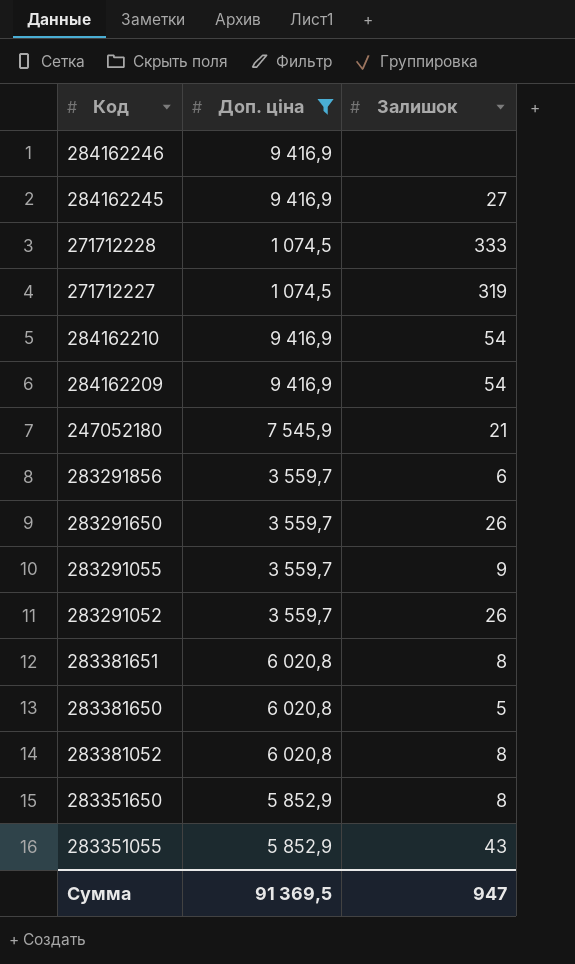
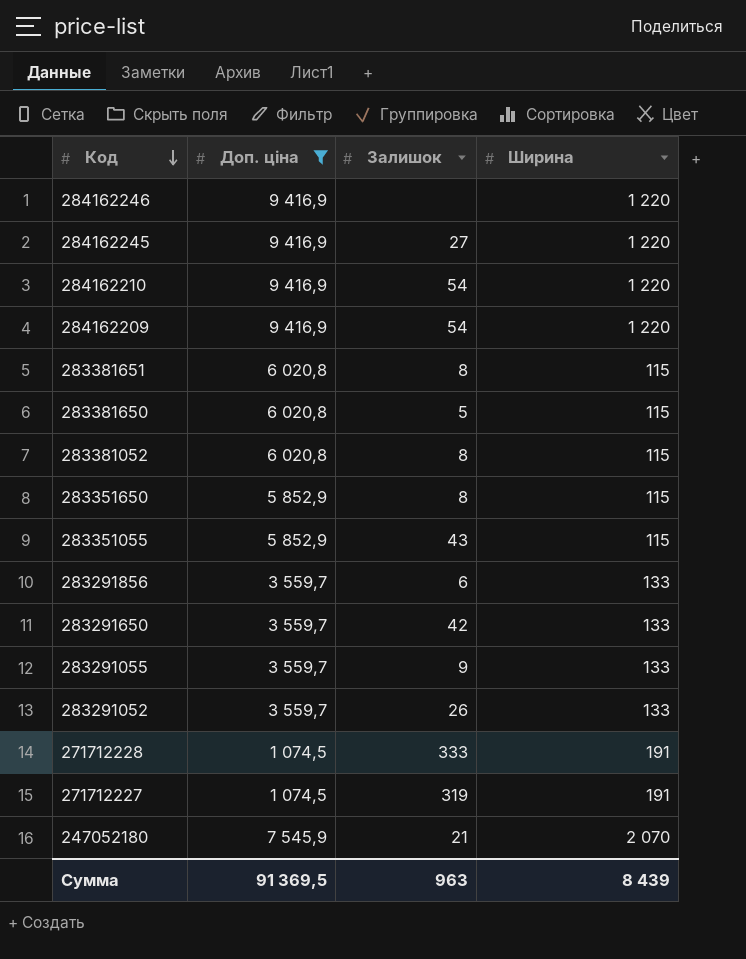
row order: none -> Код descending
column Ширина | position: none -> 4
283291650 | Залишок: 26 -> 42
Сумма | Залишок: 947 -> 963

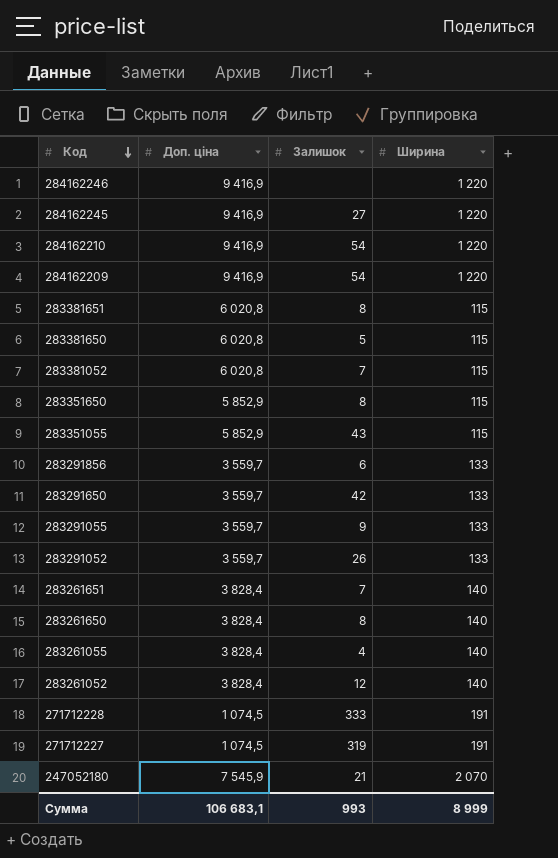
filter: Доп. ціна != 3 828,4 -> none
283381052 | Залишок: 8 -> 7
Сумма | Доп. ціна: 91 369,5 -> 106 683,1
Сумма | Залишок: 963 -> 993
Сумма | Ширина: 8 439 -> 8 999

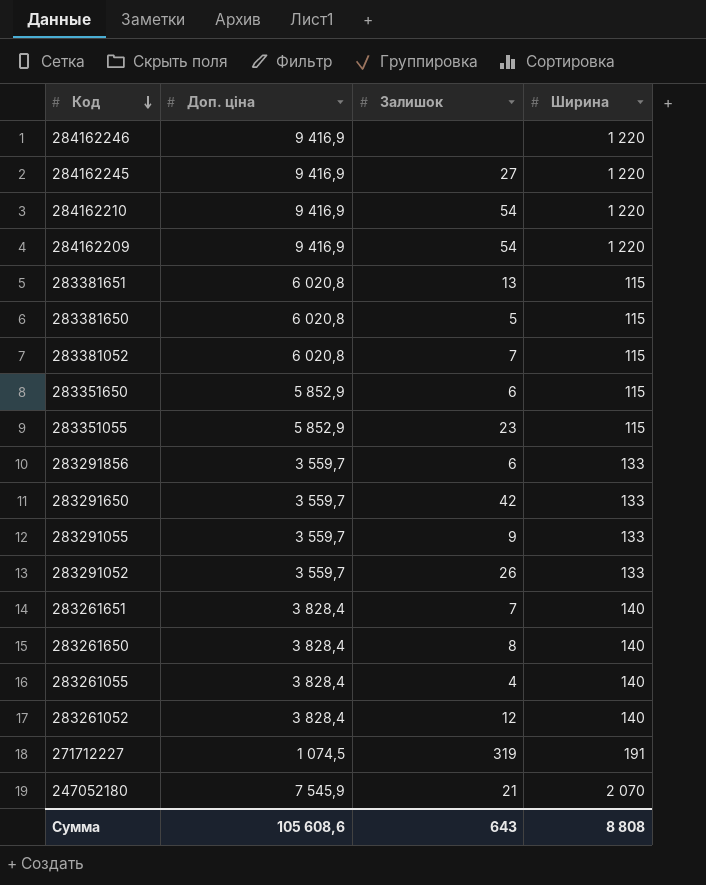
row 271712228: 1 074,5 | 333 | 191 -> none
283381651 | Залишок: 8 -> 13
283351650 | Залишок: 8 -> 6
283351055 | Залишок: 43 -> 23
Сумма | Доп. ціна: 106 683,1 -> 105 608,6
Сумма | Залишок: 993 -> 643
Сумма | Ширина: 8 999 -> 8 808

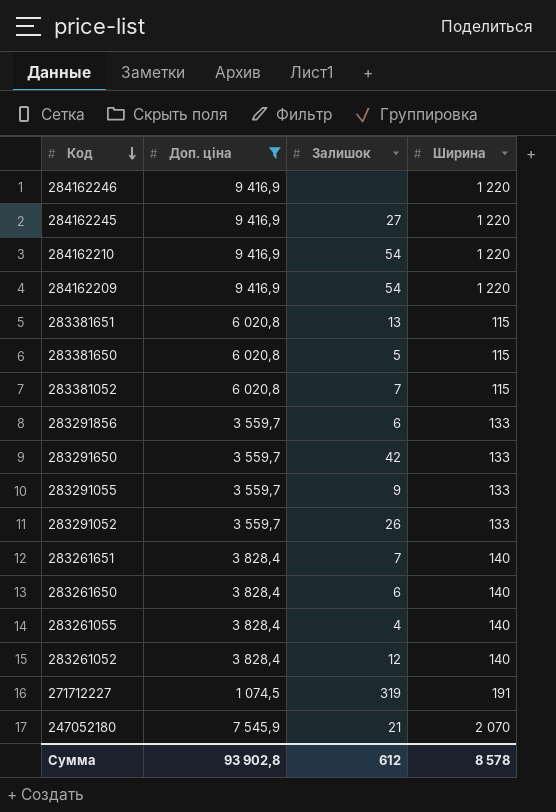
filter: none -> Доп. ціна != 5 852,9
283261650 | Залишок: 8 -> 6
Сумма | Доп. ціна: 105 608,6 -> 93 902,8
Сумма | Залишок: 643 -> 612
Сумма | Ширина: 8 808 -> 8 578

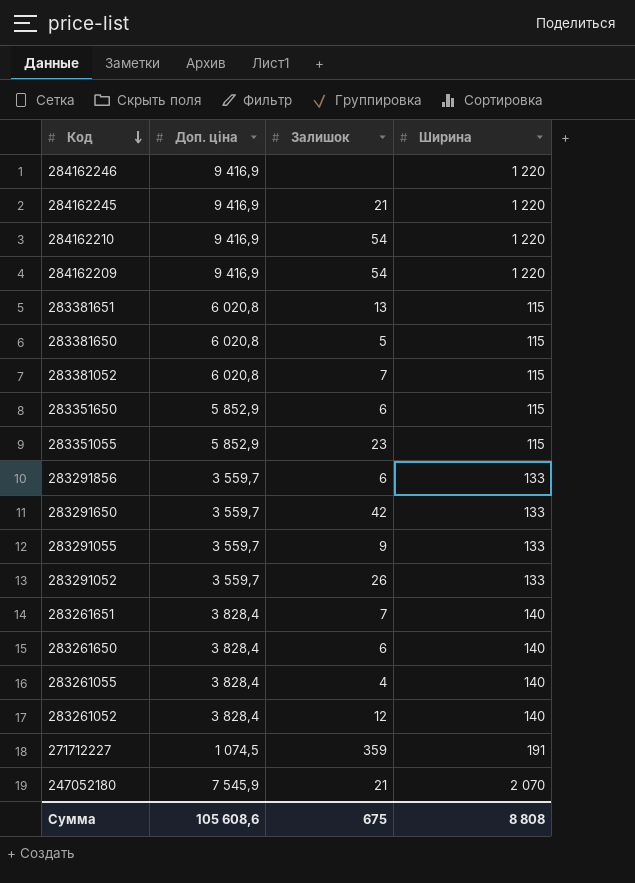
filter: Доп. ціна != 5 852,9 -> none
284162245 | Залишок: 27 -> 21
271712227 | Залишок: 319 -> 359
Сумма | Доп. ціна: 93 902,8 -> 105 608,6
Сумма | Залишок: 612 -> 675
Сумма | Ширина: 8 578 -> 8 808

